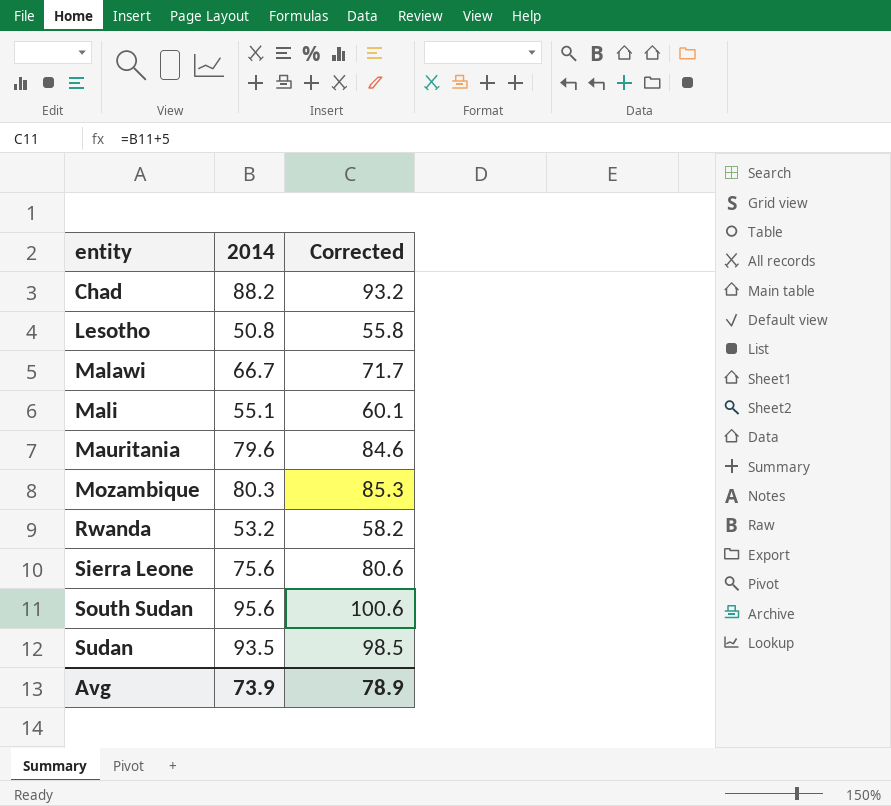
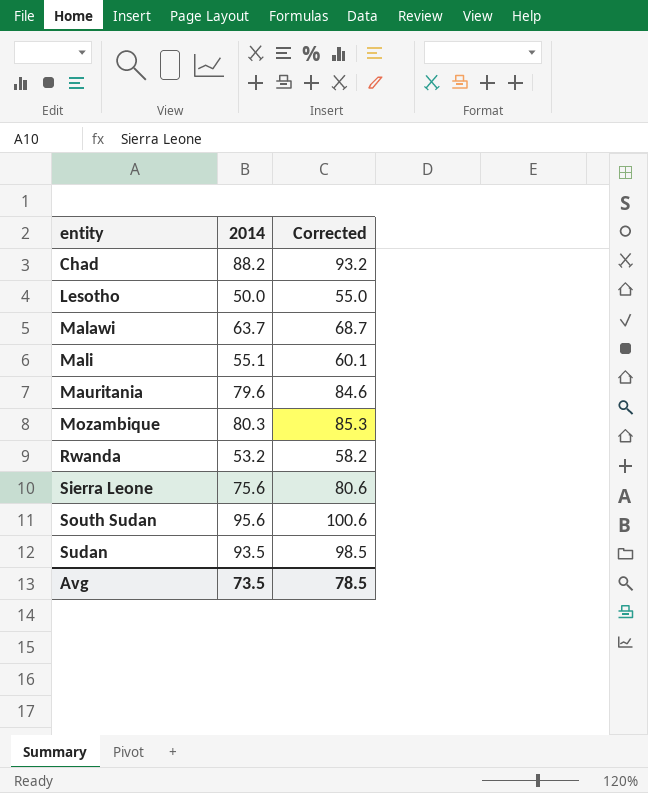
Lesotho | 2014: 50.8 -> 50.0
Lesotho | Corrected: 55.8 -> 55.0
Malawi | 2014: 66.7 -> 63.7
Malawi | Corrected: 71.7 -> 68.7
Avg | 2014: 73.9 -> 73.5
Avg | Corrected: 78.9 -> 78.5

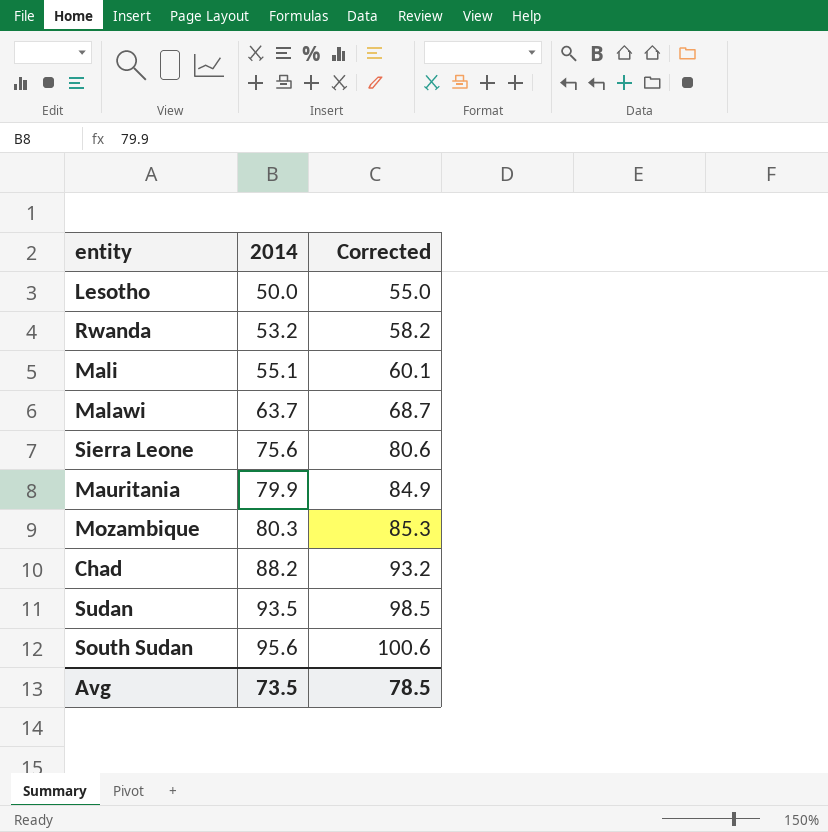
row order: entity ascending -> 2014 ascending
Mauritania | 2014: 79.6 -> 79.9
Mauritania | Corrected: 84.6 -> 84.9

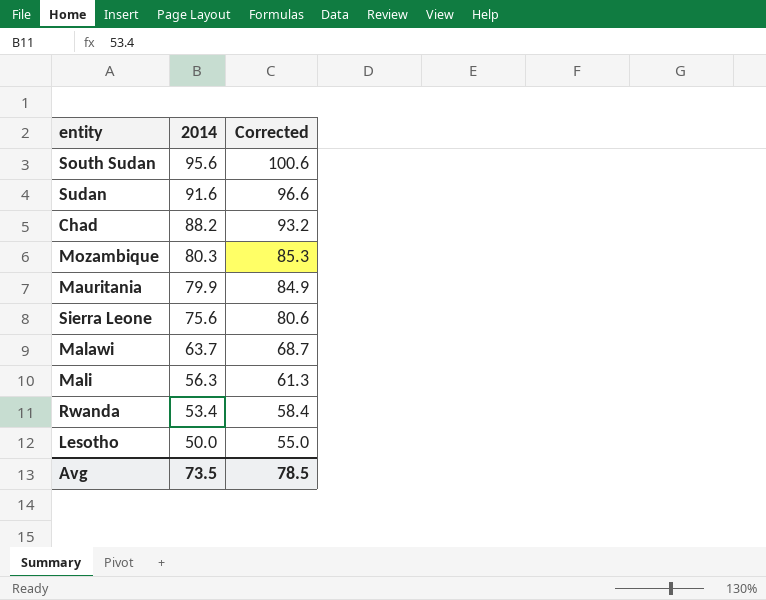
row order: 2014 ascending -> 2014 descending
Sudan | 2014: 93.5 -> 91.6
Sudan | Corrected: 98.5 -> 96.6
Mali | 2014: 55.1 -> 56.3
Mali | Corrected: 60.1 -> 61.3
Rwanda | 2014: 53.2 -> 53.4
Rwanda | Corrected: 58.2 -> 58.4

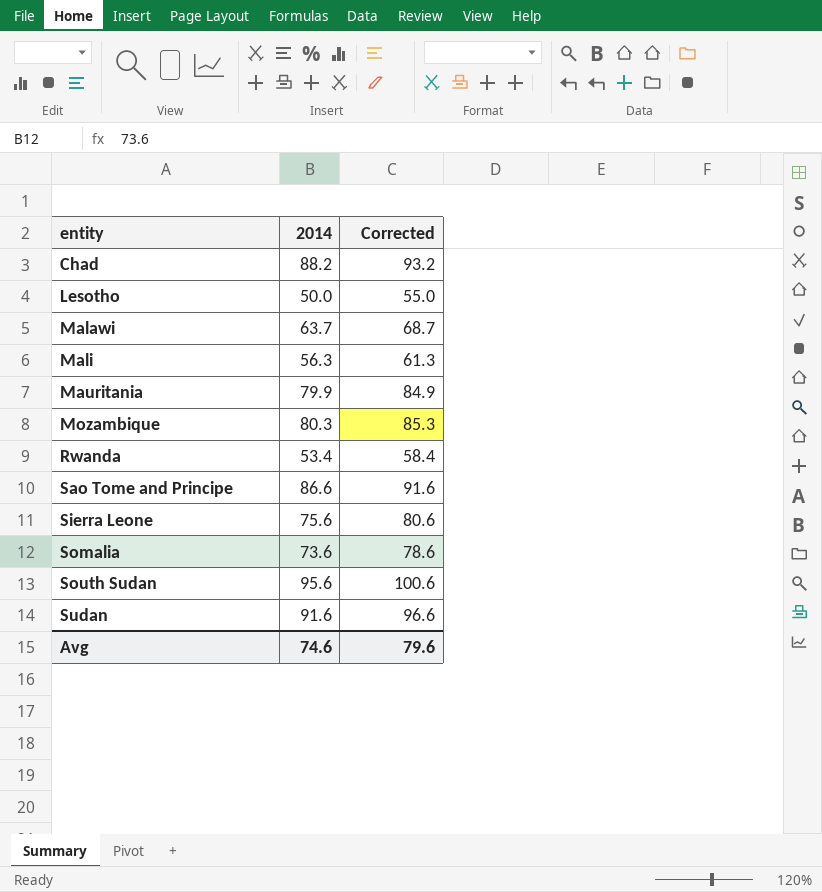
row order: 2014 descending -> entity ascending
row Sao Tome and Principe: none -> 86.6 | 91.6
row Somalia: none -> 73.6 | 78.6
Avg | 2014: 73.5 -> 74.6
Avg | Corrected: 78.5 -> 79.6

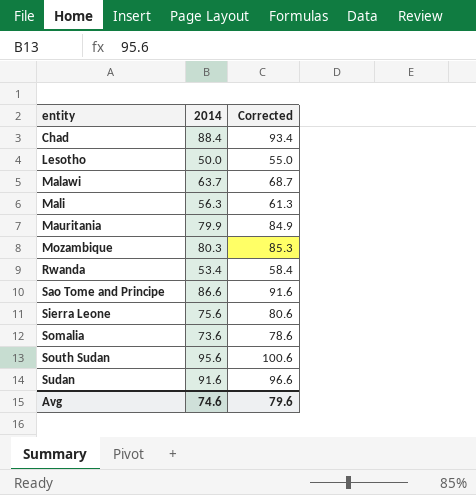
Chad | 2014: 88.2 -> 88.4
Chad | Corrected: 93.2 -> 93.4

